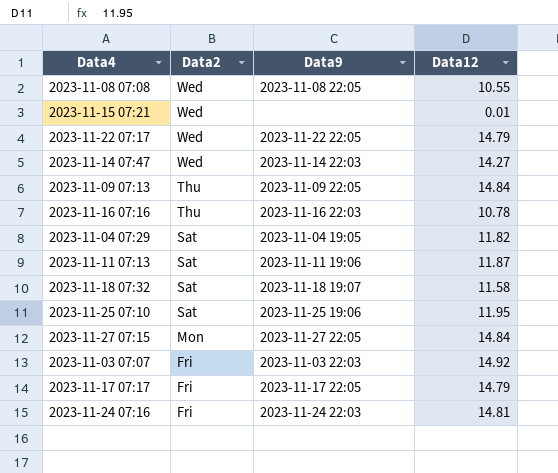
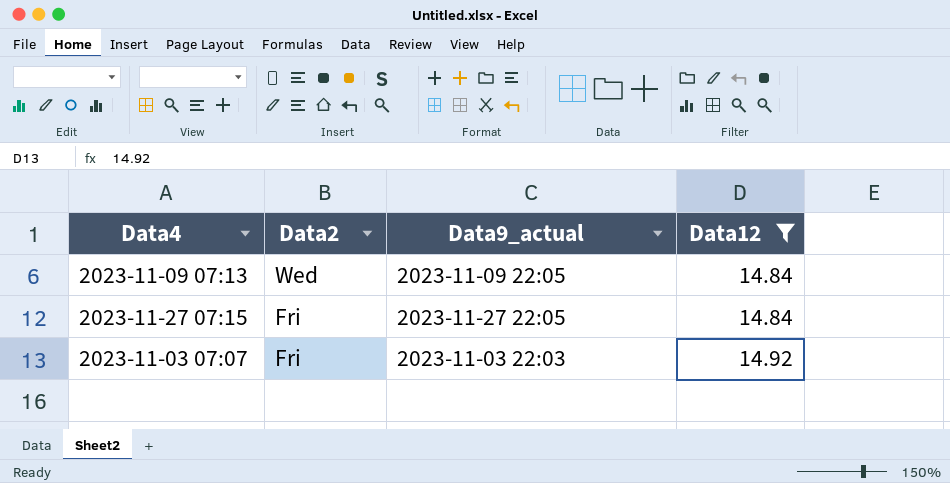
filter: none -> Data12 >= 14.84
column name: Data9 -> Data9_actual
2023-11-09 07:13 | Data2: Thu -> Wed
2023-11-27 07:15 | Data2: Mon -> Fri

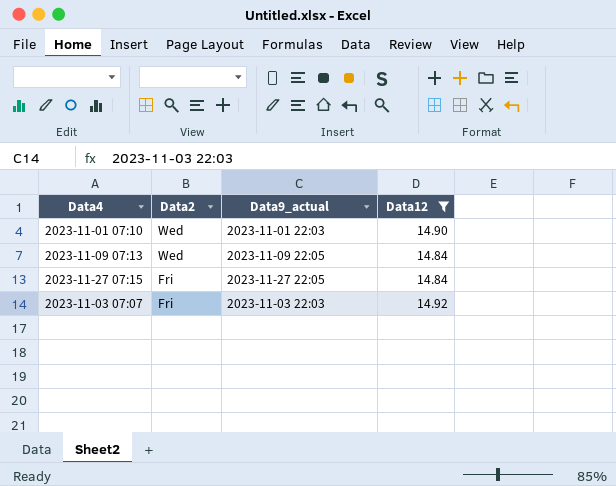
row 2023-11-01 07:10: none -> Wed | 2023-11-01 22:03 | 14.90

